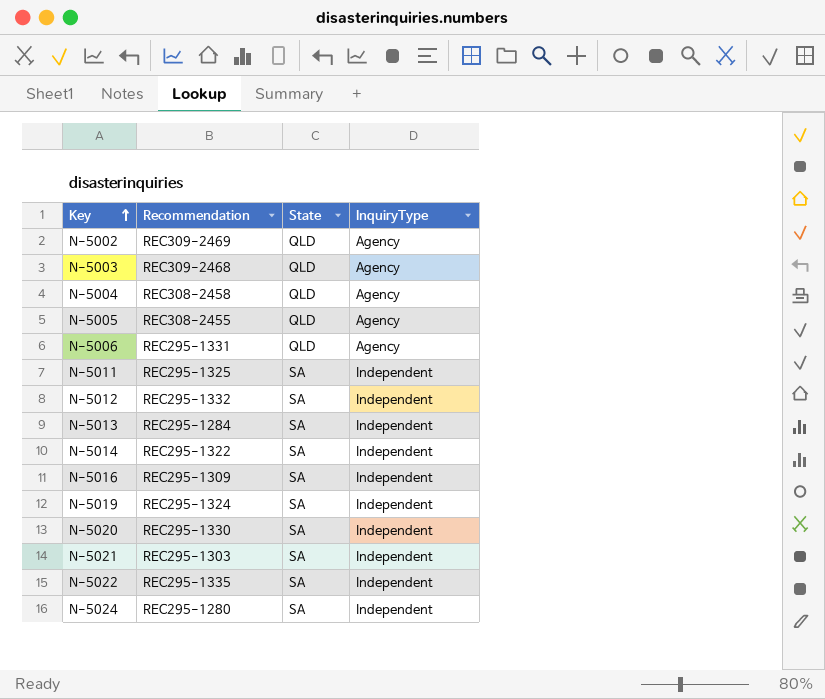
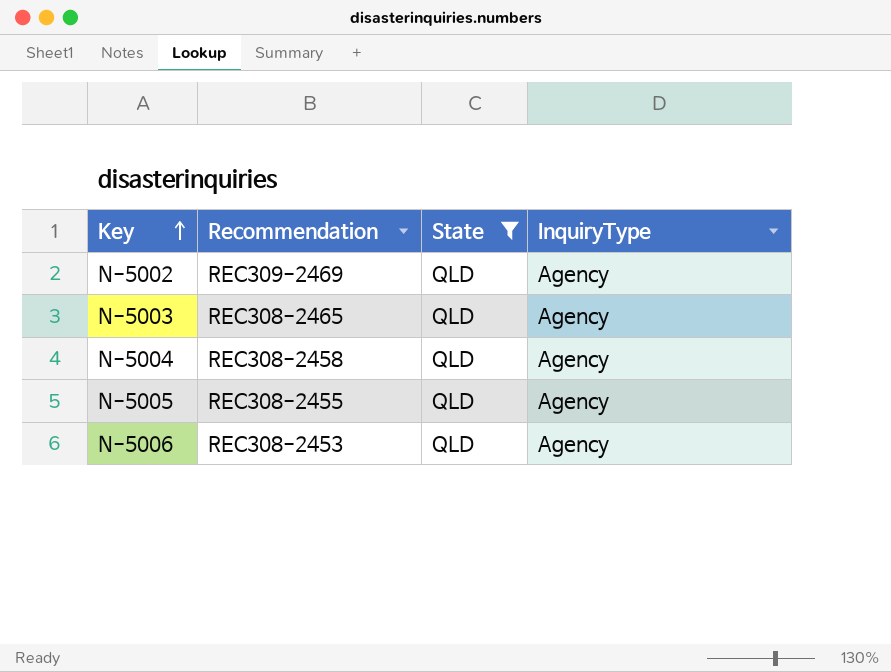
filter: none -> State = QLD
N-5003 | Recommendation: REC309-2468 -> REC308-2465
N-5006 | Recommendation: REC295-1331 -> REC308-2453

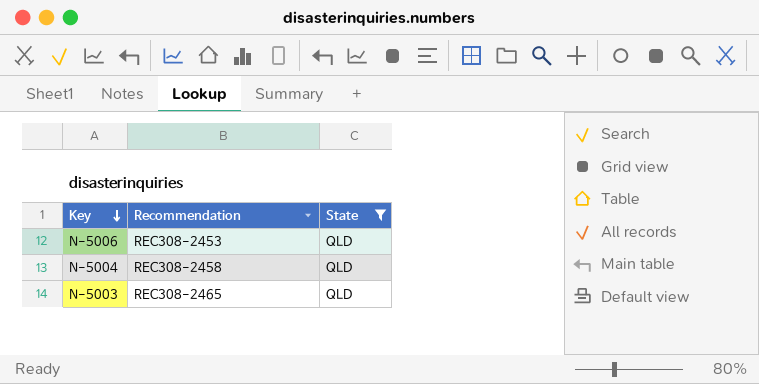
row order: Key ascending -> Key descending
column InquiryType | position: 4 -> none
row N-5002: REC309-2469 | QLD | Agency -> none
row N-5005: REC308-2455 | QLD | Agency -> none

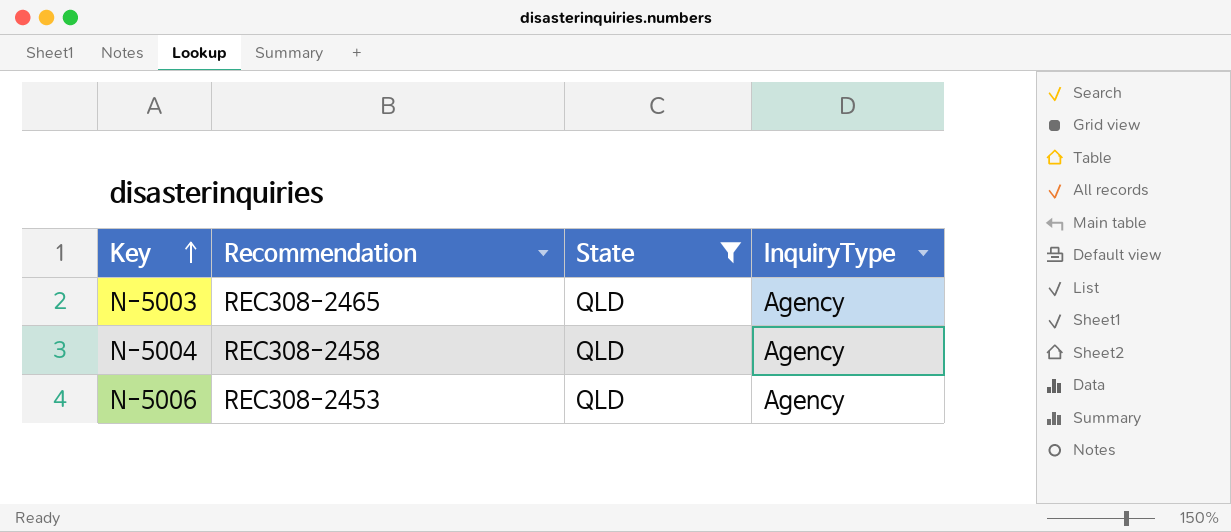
row order: Key descending -> Key ascending
column InquiryType | position: none -> 4

